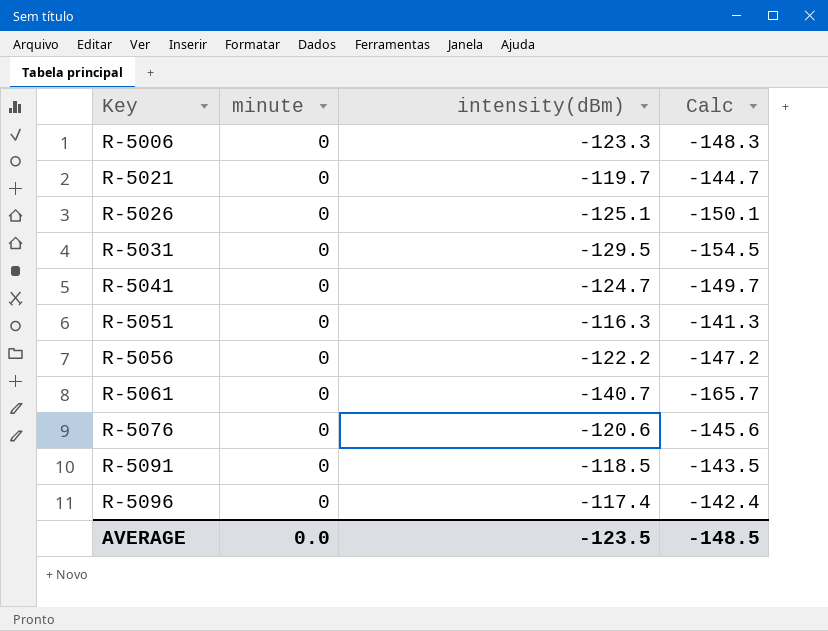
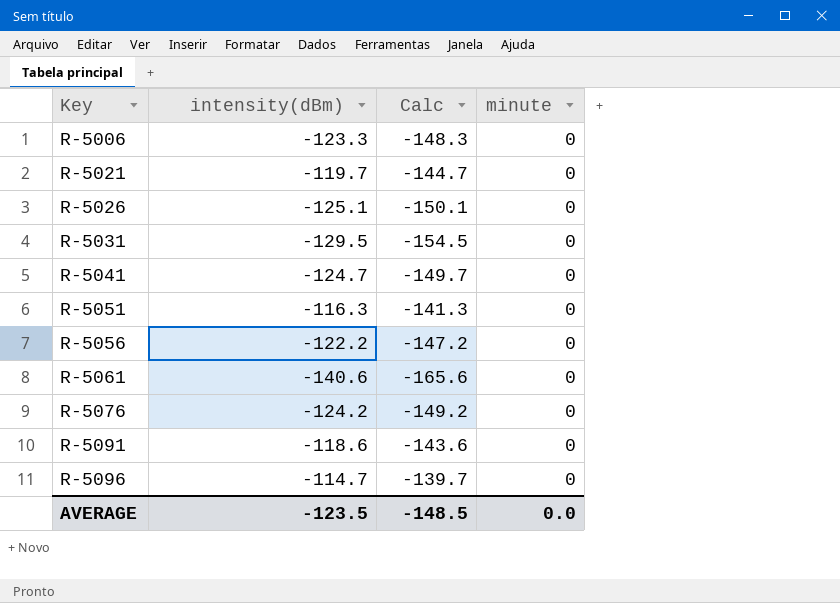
column minute | position: 2 -> 4
R-5061 | intensity(dBm): -140.7 -> -140.6
R-5061 | Calc: -165.7 -> -165.6
R-5076 | intensity(dBm): -120.6 -> -124.2
R-5076 | Calc: -145.6 -> -149.2
R-5091 | intensity(dBm): -118.5 -> -118.6
R-5091 | Calc: -143.5 -> -143.6
R-5096 | intensity(dBm): -117.4 -> -114.7
R-5096 | Calc: -142.4 -> -139.7

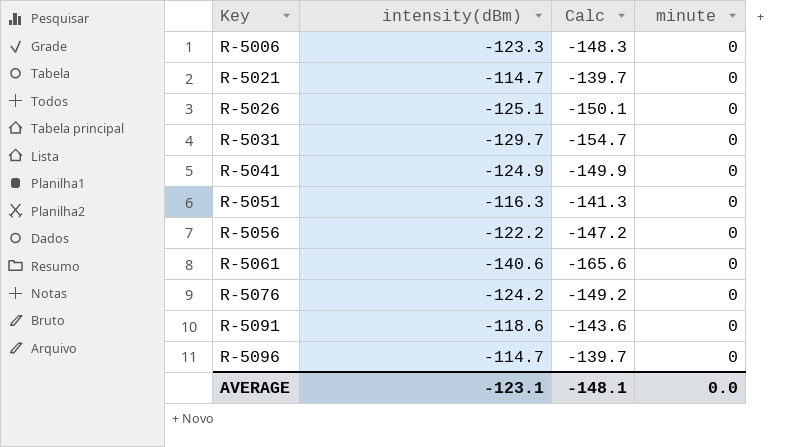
R-5021 | intensity(dBm): -119.7 -> -114.7
R-5021 | Calc: -144.7 -> -139.7
R-5031 | intensity(dBm): -129.5 -> -129.7
R-5031 | Calc: -154.5 -> -154.7
R-5041 | intensity(dBm): -124.7 -> -124.9
R-5041 | Calc: -149.7 -> -149.9
AVERAGE | intensity(dBm): -123.5 -> -123.1
AVERAGE | Calc: -148.5 -> -148.1

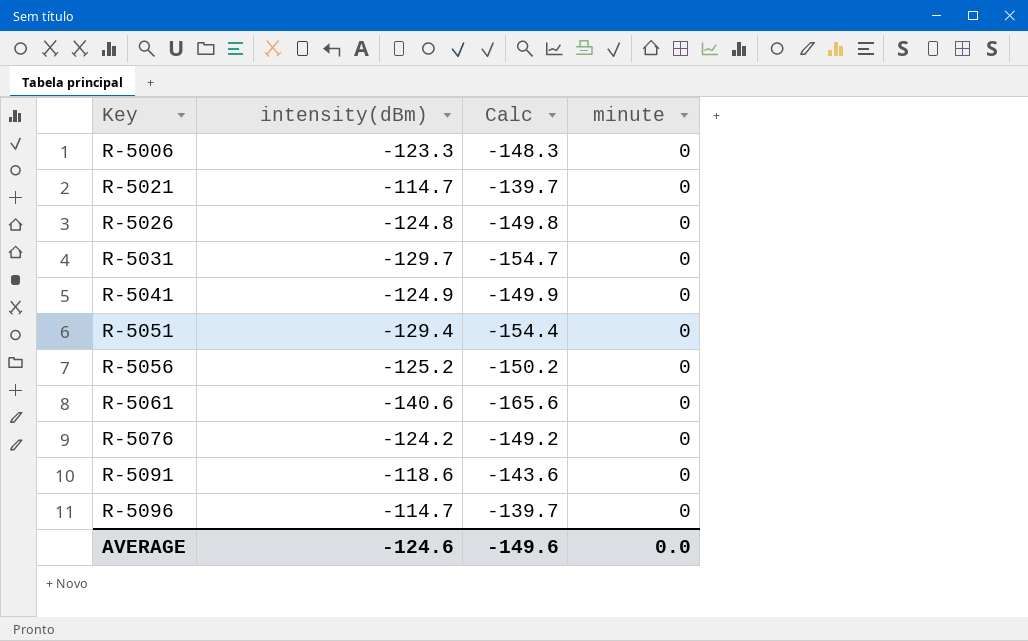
R-5026 | intensity(dBm): -125.1 -> -124.8
R-5026 | Calc: -150.1 -> -149.8
R-5051 | intensity(dBm): -116.3 -> -129.4
R-5051 | Calc: -141.3 -> -154.4
R-5056 | intensity(dBm): -122.2 -> -125.2
R-5056 | Calc: -147.2 -> -150.2
AVERAGE | intensity(dBm): -123.1 -> -124.6
AVERAGE | Calc: -148.1 -> -149.6

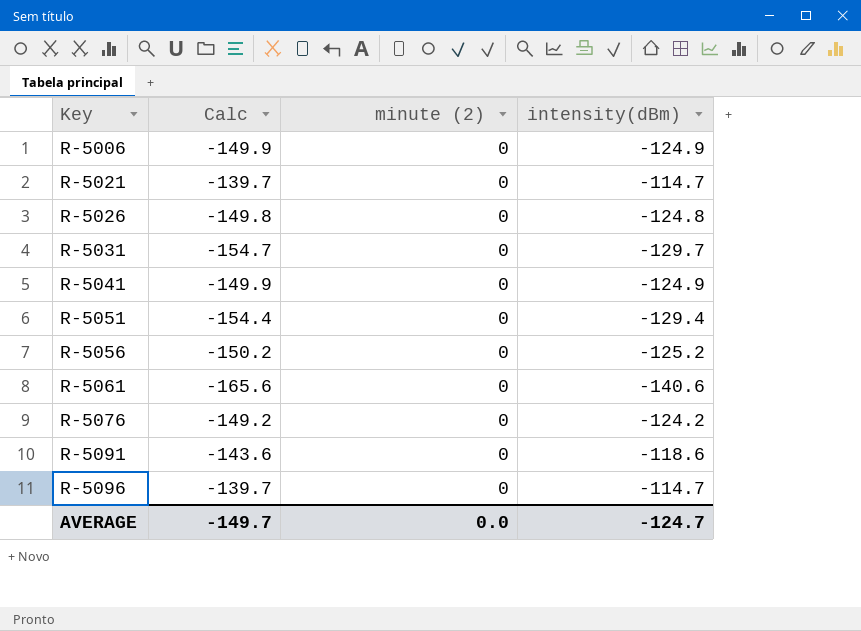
column name: minute -> minute (2)
column intensity(dBm) | position: 2 -> 4
R-5006 | Calc: -148.3 -> -149.9
R-5006 | intensity(dBm): -123.3 -> -124.9
AVERAGE | Calc: -149.6 -> -149.7
AVERAGE | intensity(dBm): -124.6 -> -124.7

